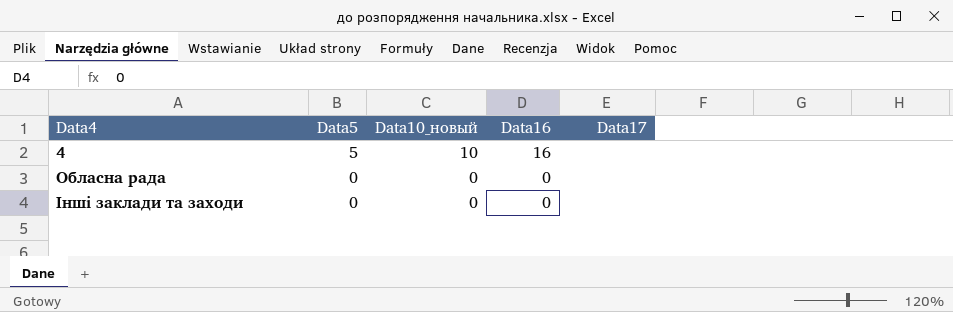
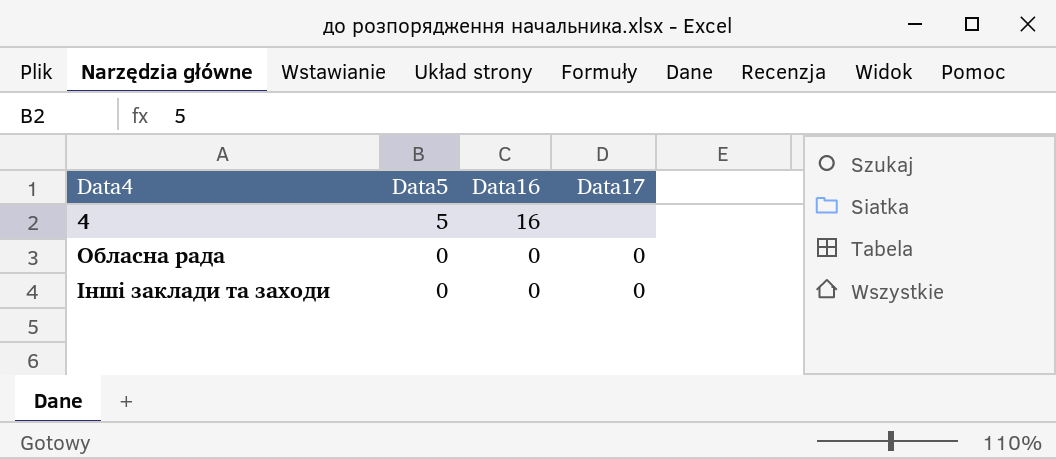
column Data10_новый | position: 3 -> none
Обласна рада | Data17: none -> 0
Інші заклади та заходи | Data17: none -> 0

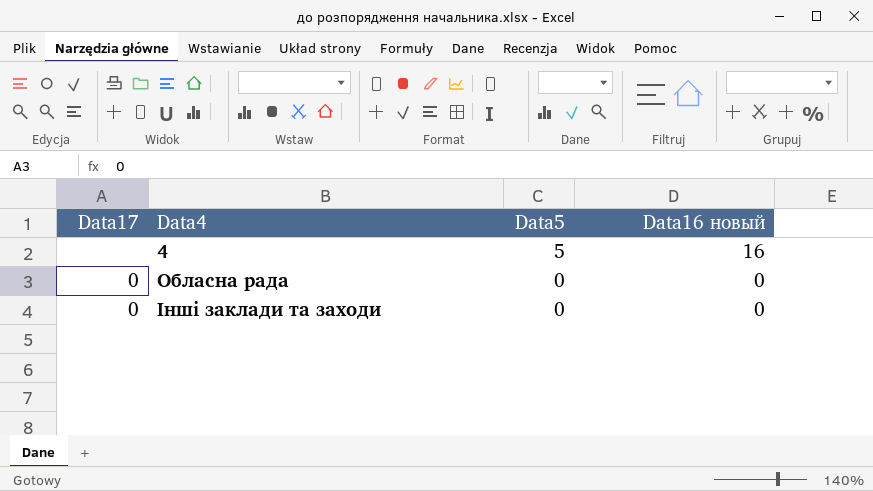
column Data17 | position: 4 -> 1
column name: Data16 -> Data16 новый

